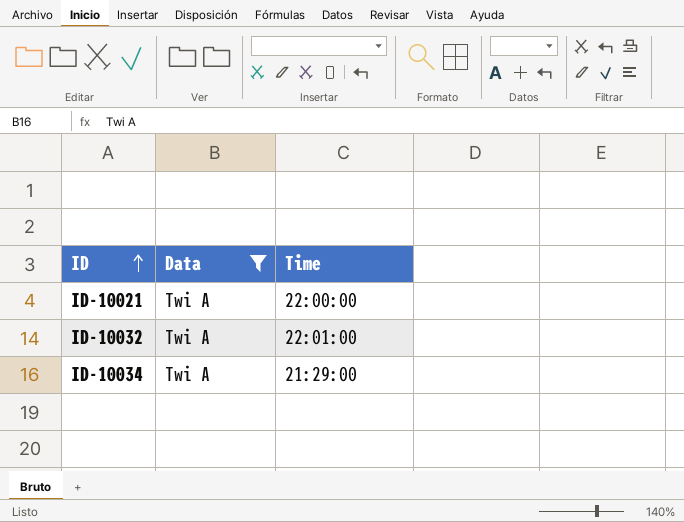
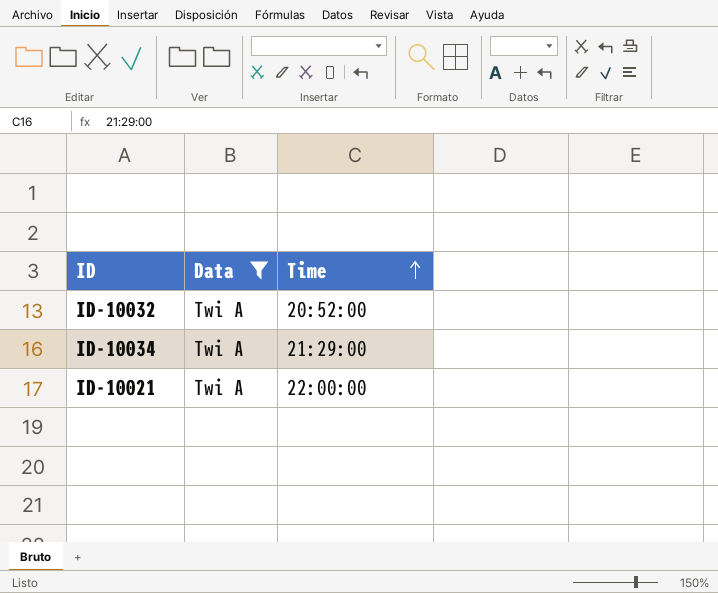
row order: ID ascending -> Time ascending
ID-10032 | Time: 22:01:00 -> 20:52:00

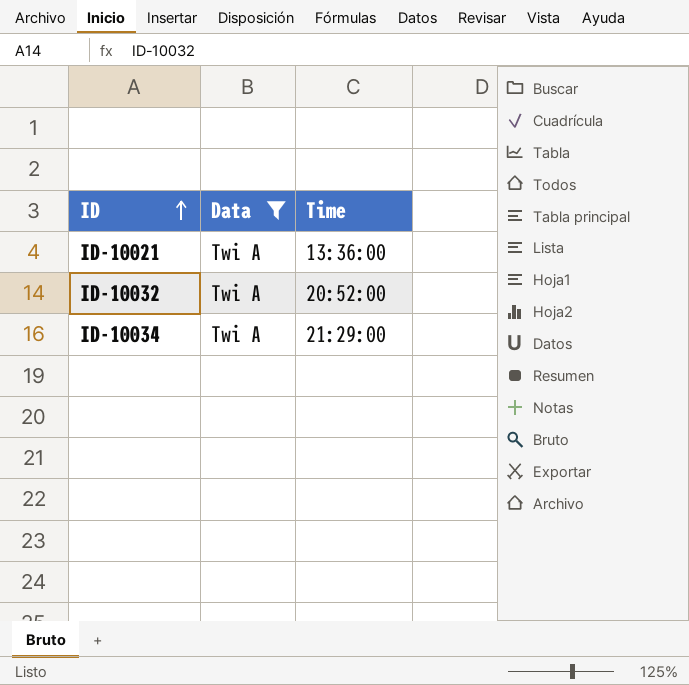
row order: Time ascending -> ID ascending
ID-10021 | Time: 22:00:00 -> 13:36:00

